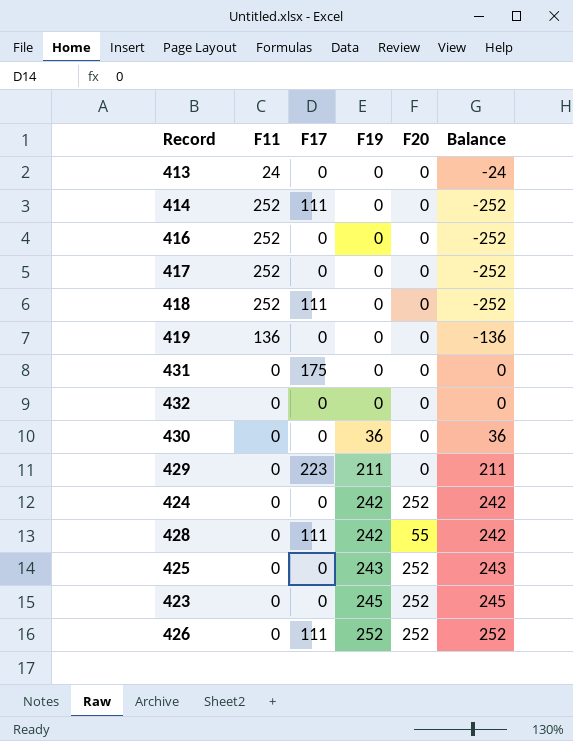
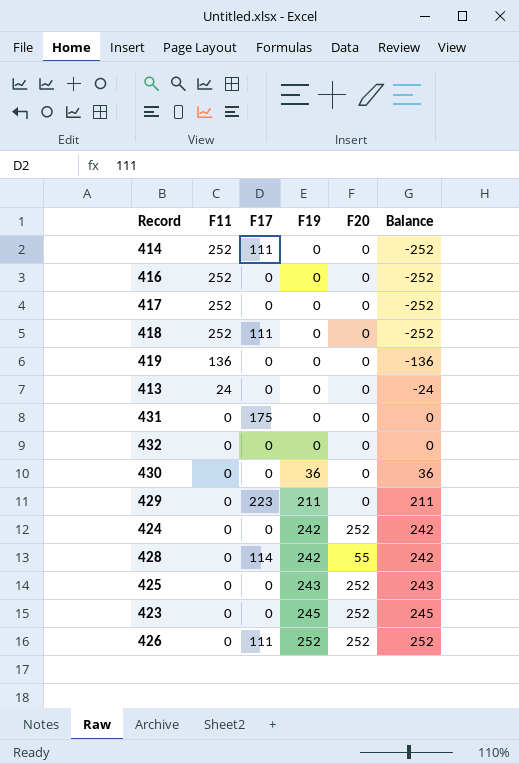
row order: F19 ascending -> F11 descending
428 | F17: 111 -> 114

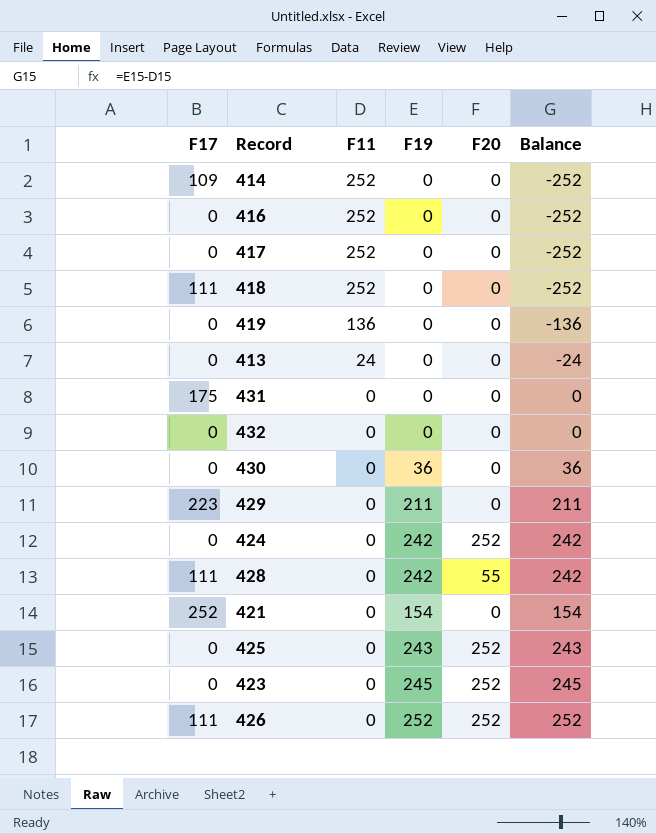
column F17 | position: 3 -> 1
414 | F17: 111 -> 109
428 | F17: 114 -> 111
row 421: none -> 252 | 0 | 154 | 0 | 154

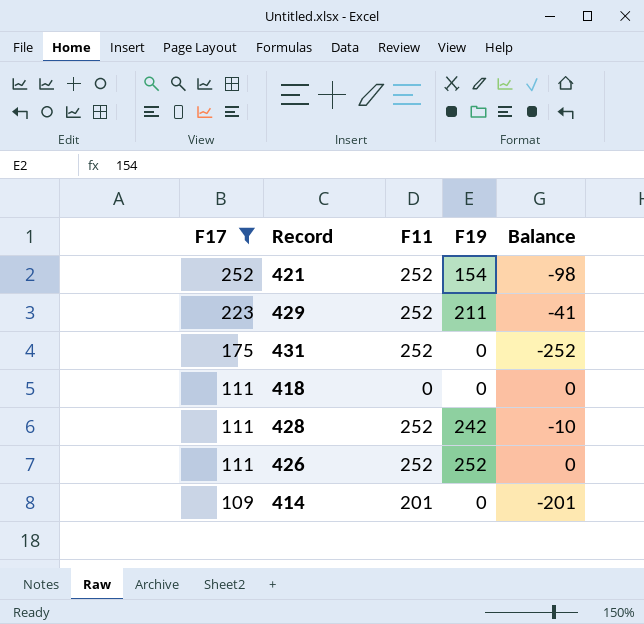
filter: none -> F17 != 0
row order: F11 descending -> F17 descending
column F20 | position: 5 -> none
421 | F11: 0 -> 252
421 | Balance: 154 -> -98
429 | F11: 0 -> 252
429 | Balance: 211 -> -41
431 | F11: 0 -> 252
431 | Balance: 0 -> -252
418 | F11: 252 -> 0
418 | Balance: -252 -> 0
428 | F11: 0 -> 252
428 | Balance: 242 -> -10
426 | F11: 0 -> 252
426 | Balance: 252 -> 0
414 | F11: 252 -> 201
414 | Balance: -252 -> -201

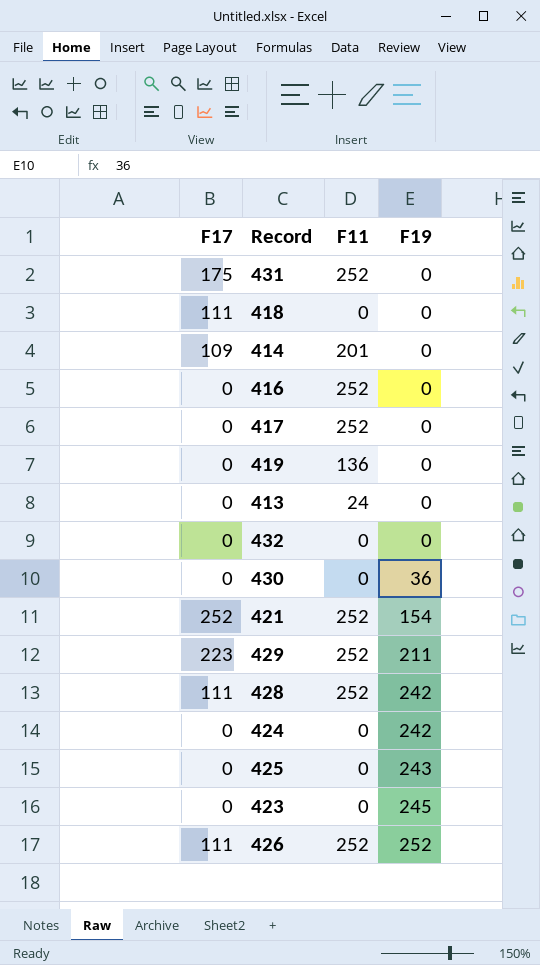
filter: F17 != 0 -> none
row order: F17 descending -> F19 ascending
column Balance | formula: [F19] - [F11] -> none

